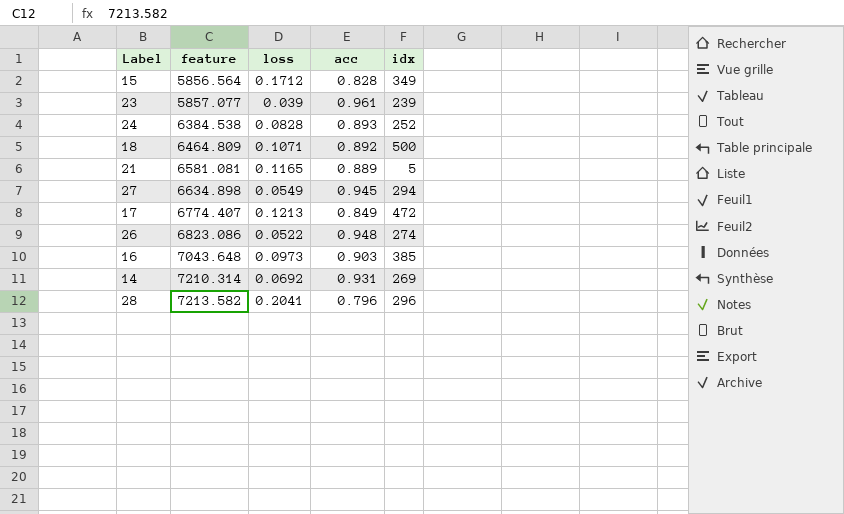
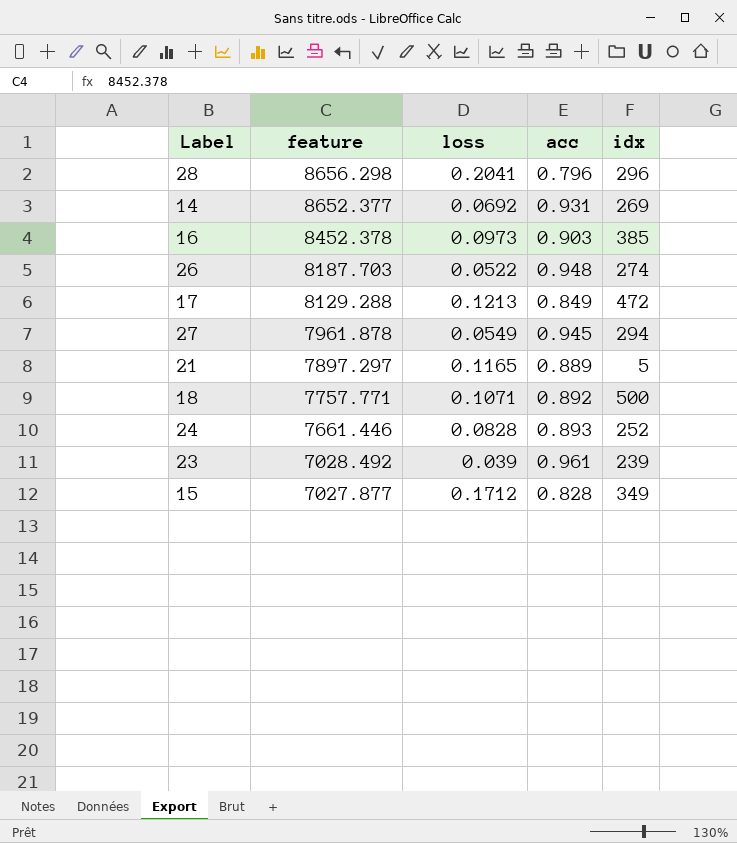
row order: feature ascending -> feature descending
28 | feature: 7213.582 -> 8656.298
14 | feature: 7210.314 -> 8652.377
16 | feature: 7043.648 -> 8452.378
26 | feature: 6823.086 -> 8187.703
17 | feature: 6774.407 -> 8129.288
27 | feature: 6634.898 -> 7961.878
21 | feature: 6581.081 -> 7897.297
18 | feature: 6464.809 -> 7757.771
24 | feature: 6384.538 -> 7661.446
23 | feature: 5857.077 -> 7028.492
15 | feature: 5856.564 -> 7027.877

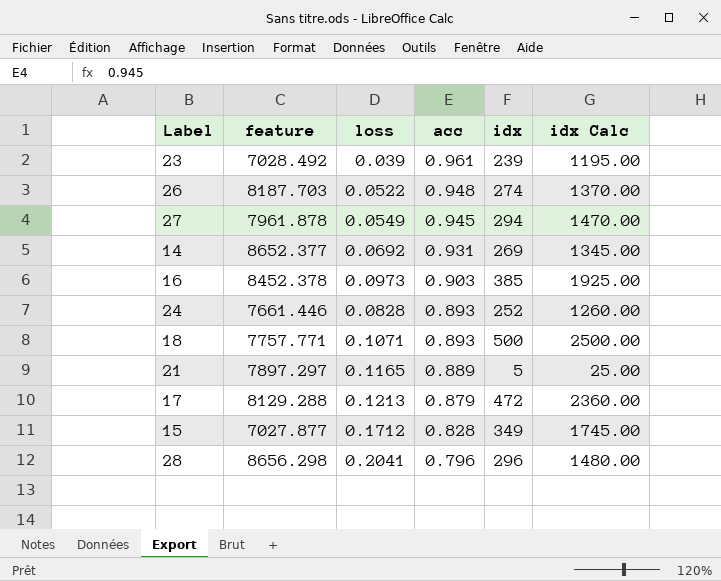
row order: feature descending -> acc descending
column idx Calc | formula: none -> [idx] * 5
18 | acc: 0.892 -> 0.893
17 | acc: 0.849 -> 0.879

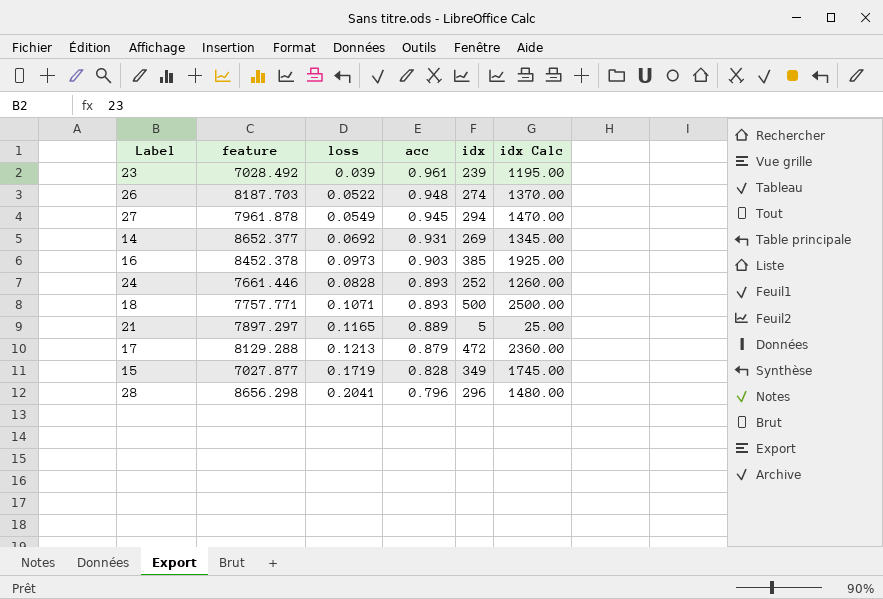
15 | loss: 0.1712 -> 0.1719

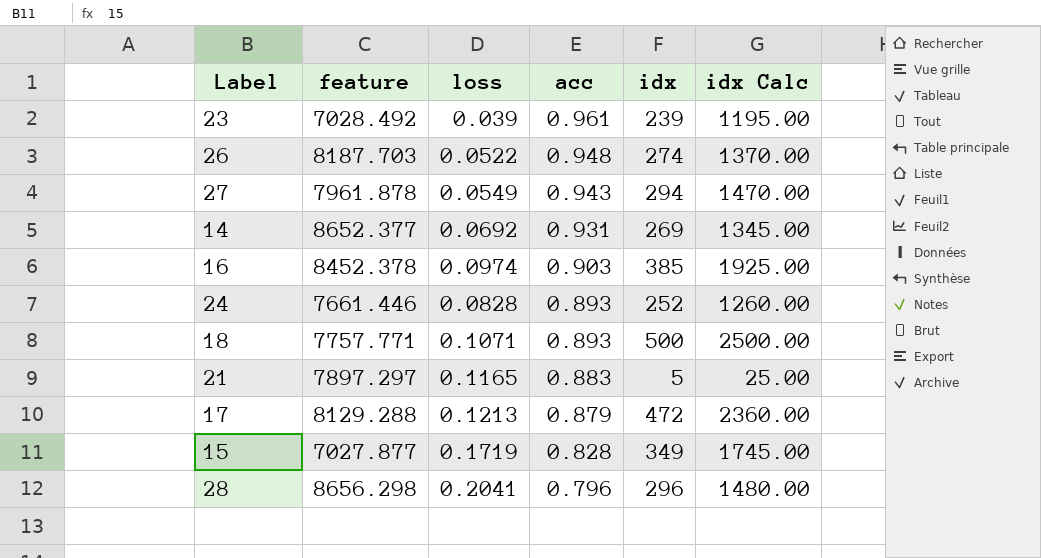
27 | acc: 0.945 -> 0.943
16 | loss: 0.0973 -> 0.0974
21 | acc: 0.889 -> 0.883

